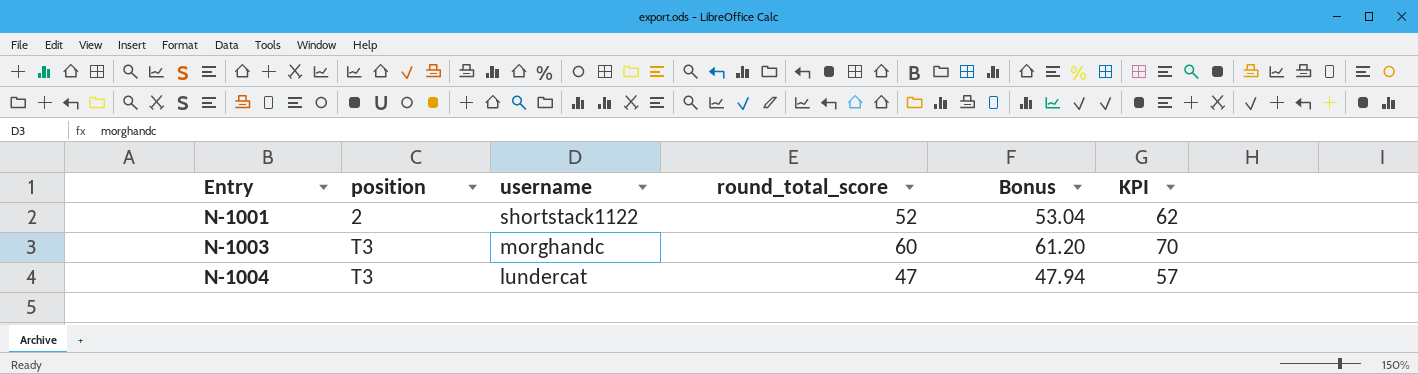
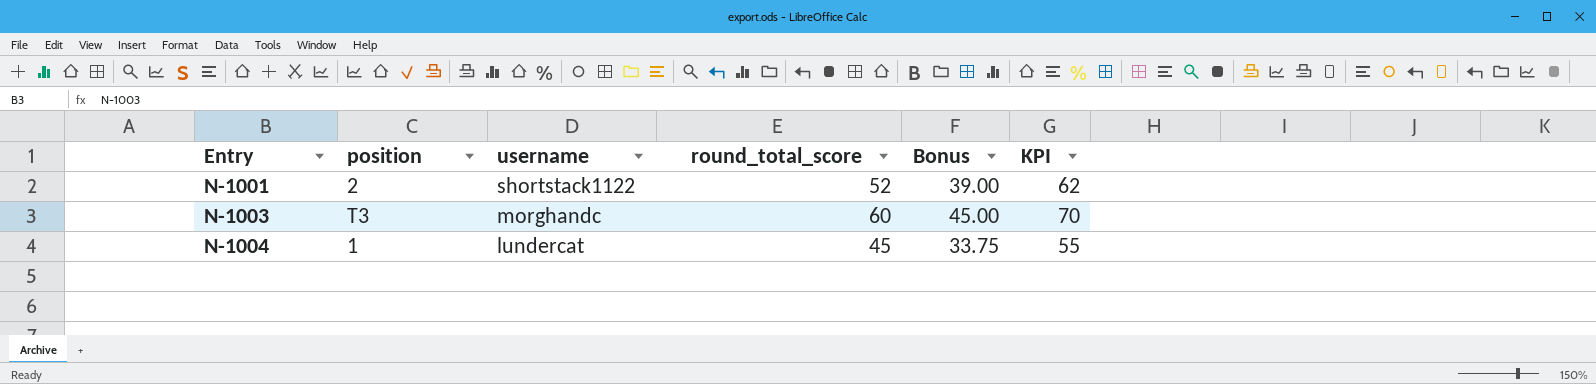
column Bonus | formula: [round_total_score] * 1.02 -> [round_total_score] * 0.75
N-1004 | position: T3 -> 1
N-1004 | round_total_score: 47 -> 45
N-1004 | KPI: 57 -> 55

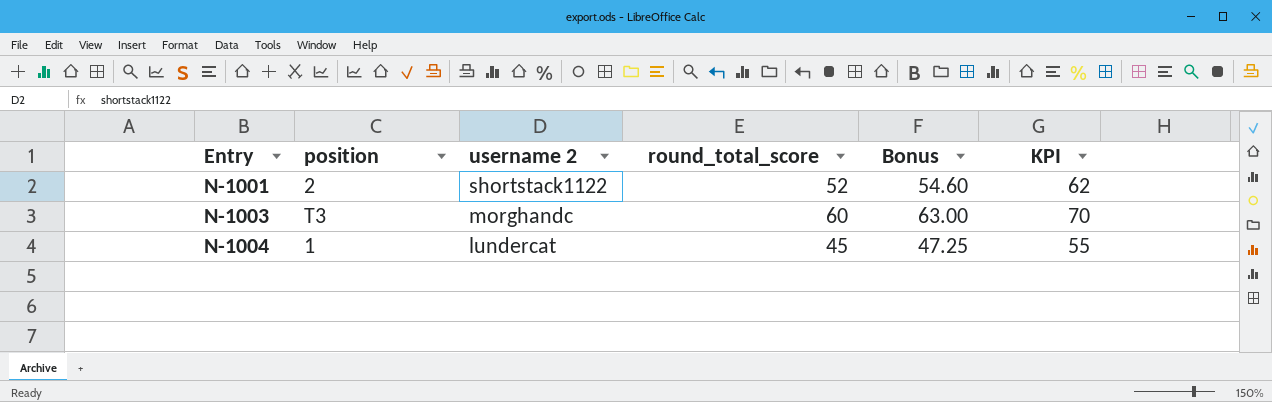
column name: username -> username 2
column Bonus | formula: [round_total_score] * 0.75 -> [round_total_score] * 1.05

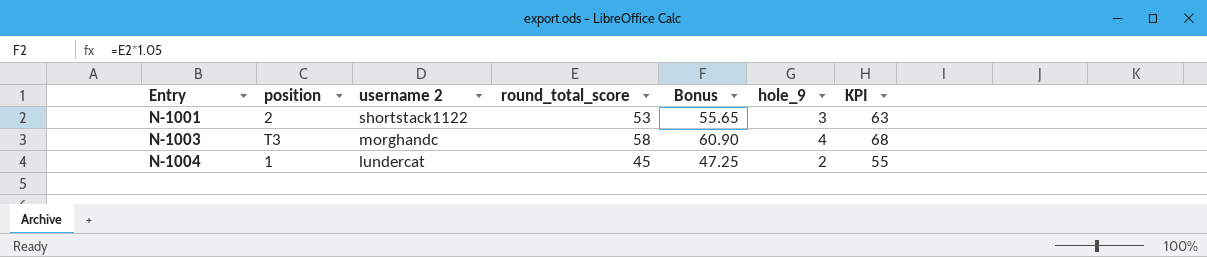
column hole_9 | position: none -> 6
N-1001 | round_total_score: 52 -> 53
N-1001 | Bonus: 54.60 -> 55.65
N-1001 | KPI: 62 -> 63
N-1003 | round_total_score: 60 -> 58
N-1003 | Bonus: 63.00 -> 60.90
N-1003 | KPI: 70 -> 68

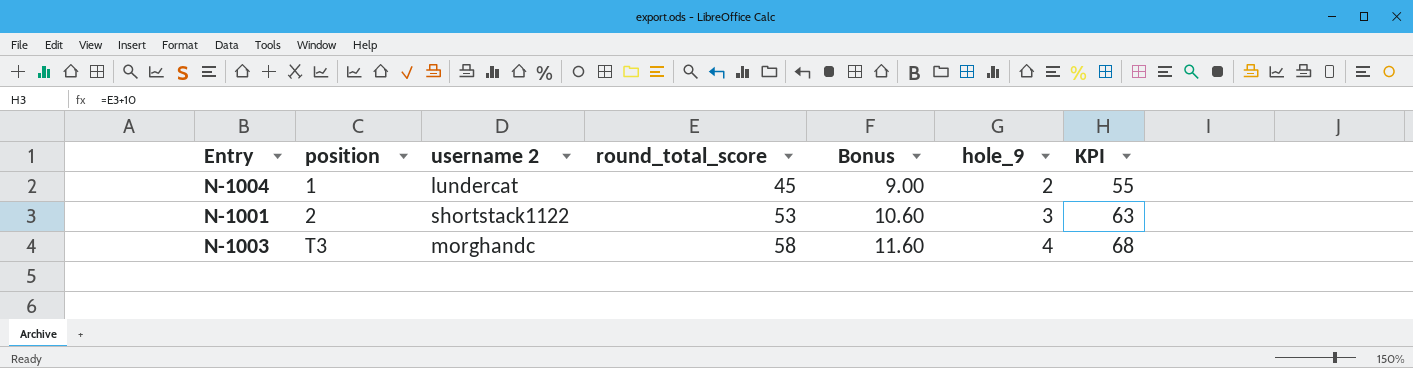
row order: Entry ascending -> position ascending
column Bonus | formula: [round_total_score] * 1.05 -> [round_total_score] * 0.2

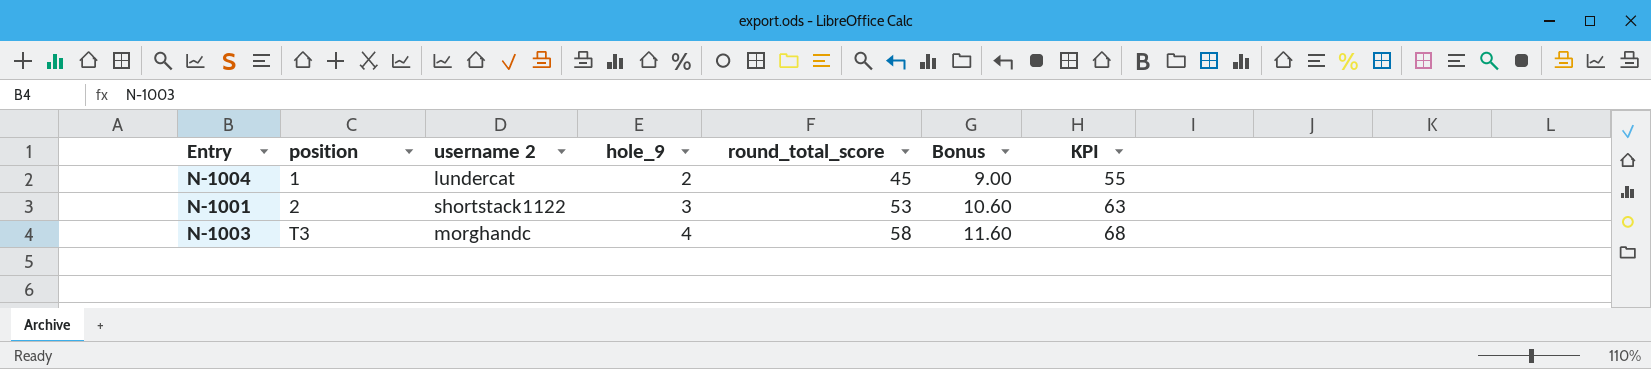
column hole_9 | position: 6 -> 4

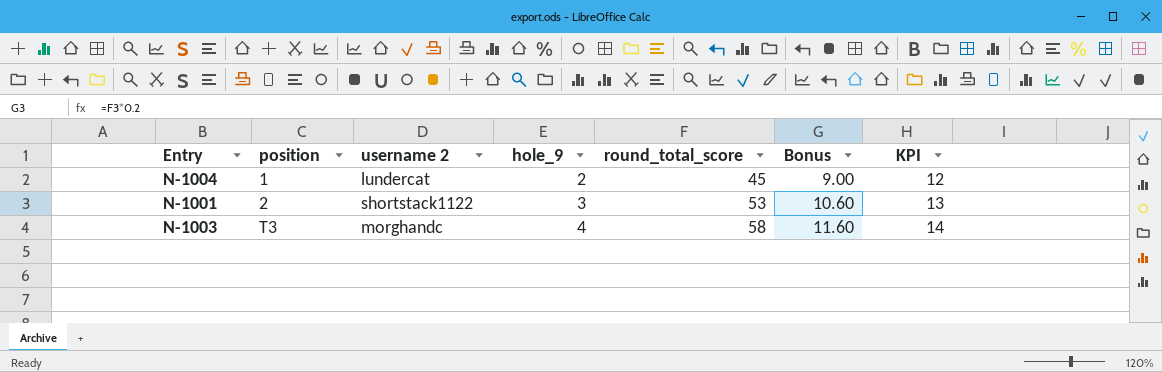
column KPI | formula: [round_total_score] + 10 -> [hole_9] + 10

